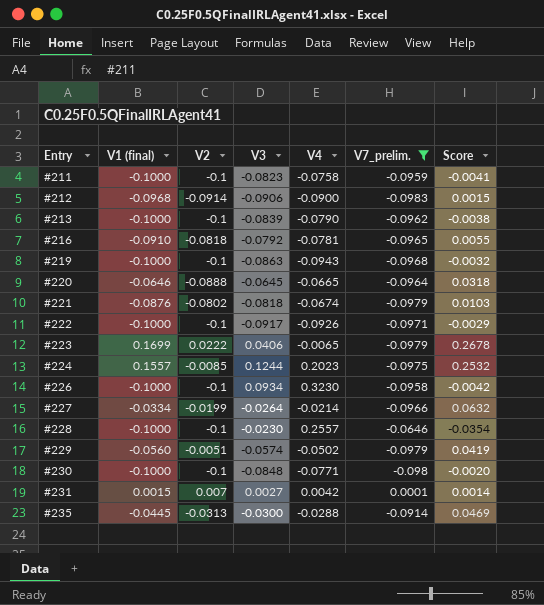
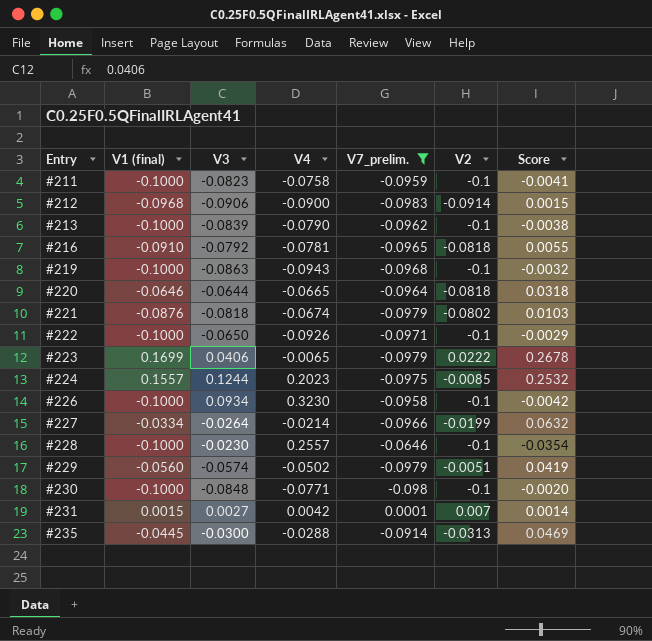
column V2 | position: 3 -> 6
#220 | V3: -0.0645 -> -0.0644
#220 | V2: -0.0888 -> -0.0818
#222 | V3: -0.0917 -> -0.0650

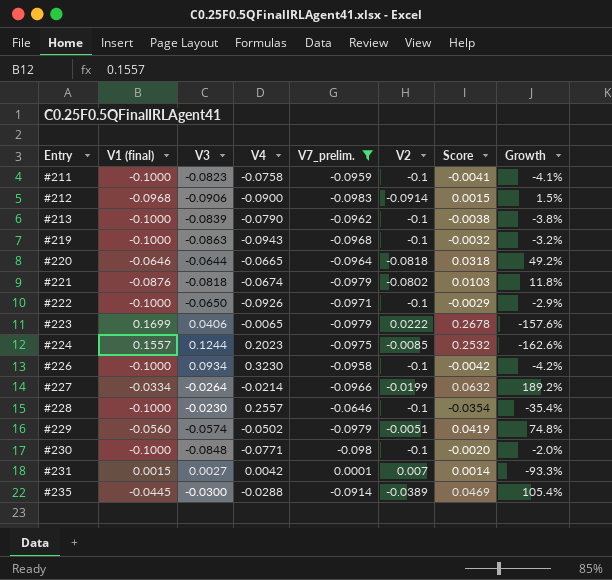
column Growth | formula: none -> ([V7_prelim.] - [V1 (final)]) / [V1 (final)]
row #216: -0.0910 | -0.0792 | -0.0781 | -0.0965 | -0.0818 | 0.0055 -> none
#235 | V2: -0.0313 -> -0.0389

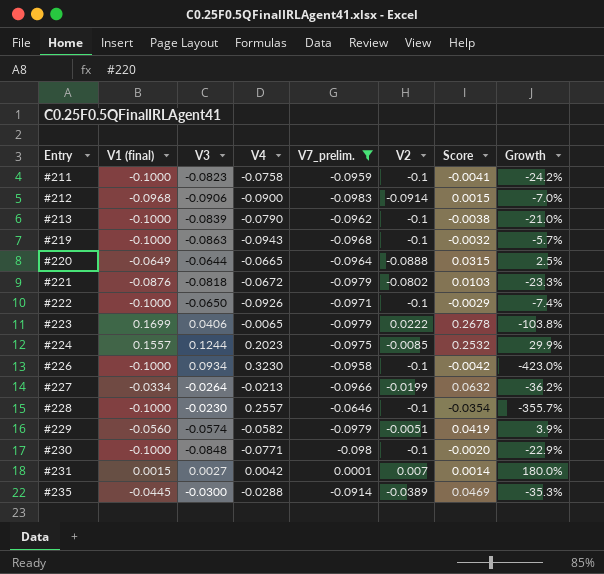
column Growth | formula: ([V7_prelim.] - [V1 (final)]) / [V1 (final)] -> ([V4] - [V1 (final)]) / [V1 (final)]
#220 | V1 (final): -0.0646 -> -0.0649
#220 | V2: -0.0818 -> -0.0888
#220 | Score: 0.0318 -> 0.0315
#221 | V4: -0.0674 -> -0.0672
#227 | V4: -0.0214 -> -0.0213
#229 | V4: -0.0502 -> -0.0582

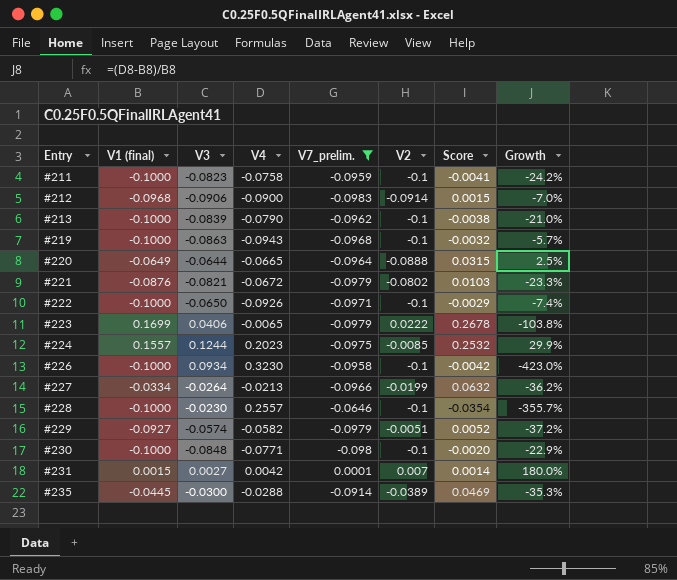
#221 | V3: -0.0818 -> -0.0821
#229 | V1 (final): -0.0560 -> -0.0927
#229 | Score: 0.0419 -> 0.0052
#229 | Growth: 3.9% -> -37.2%

